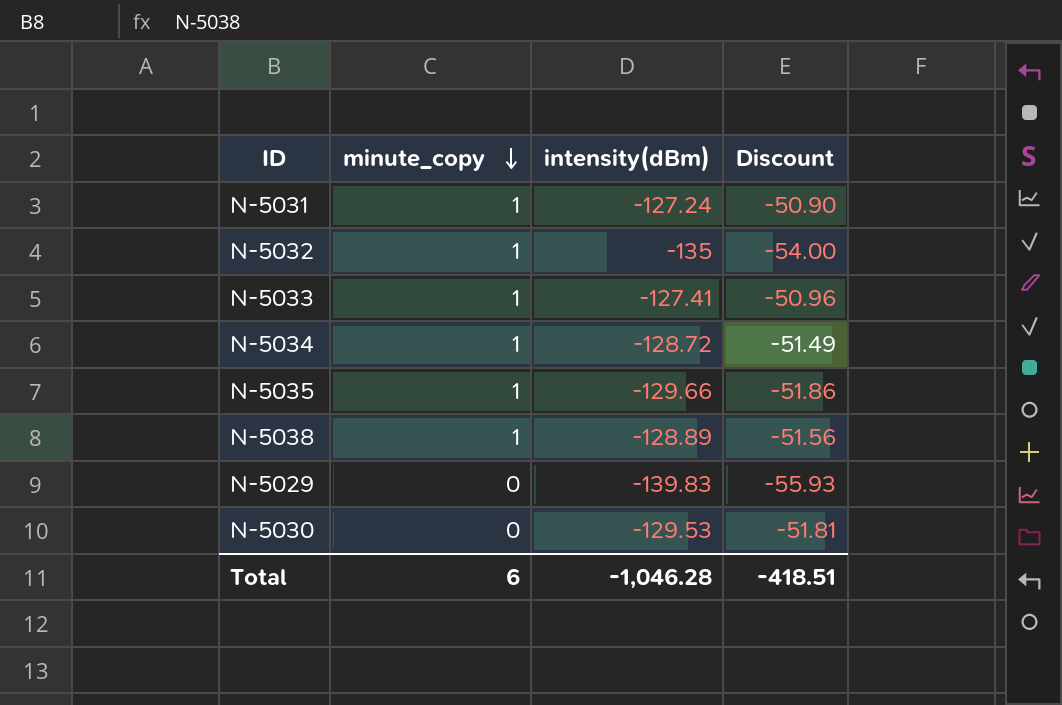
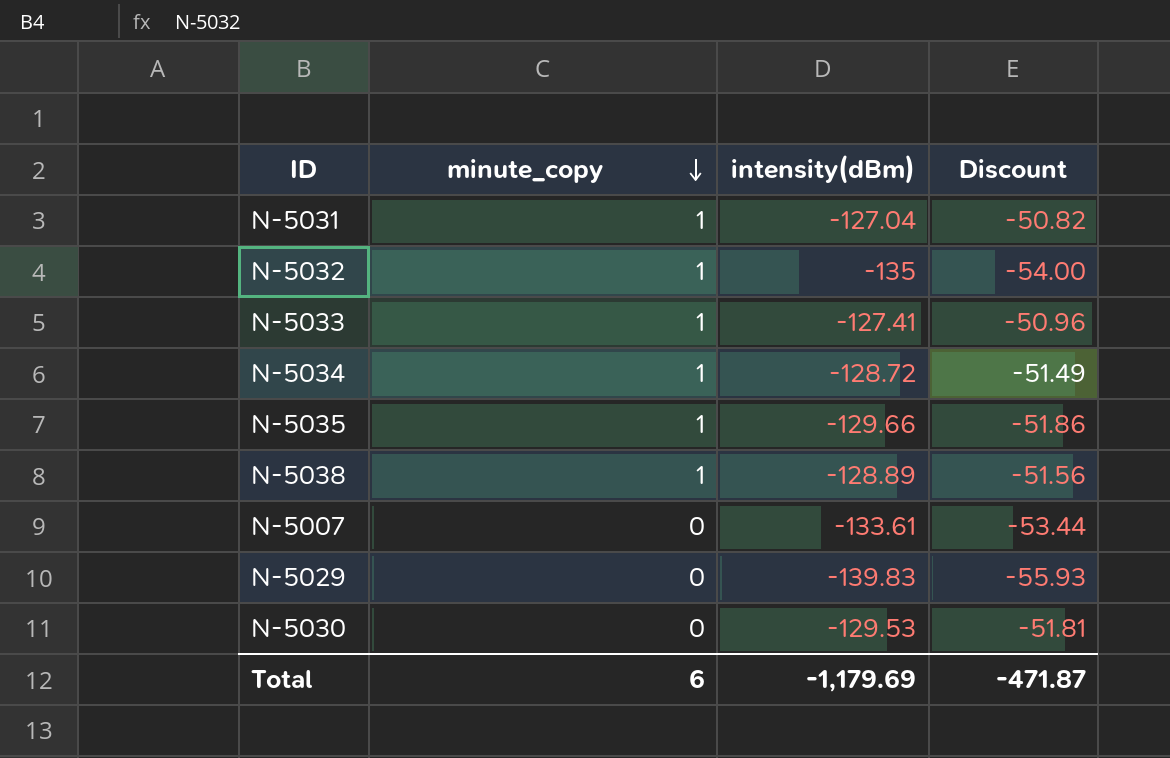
N-5031 | intensity(dBm): -127.24 -> -127.04
N-5031 | Discount: -50.90 -> -50.82
row N-5007: none -> 0 | -133.61 | -53.44
Total | intensity(dBm): -1,046.28 -> -1,179.69
Total | Discount: -418.51 -> -471.87

